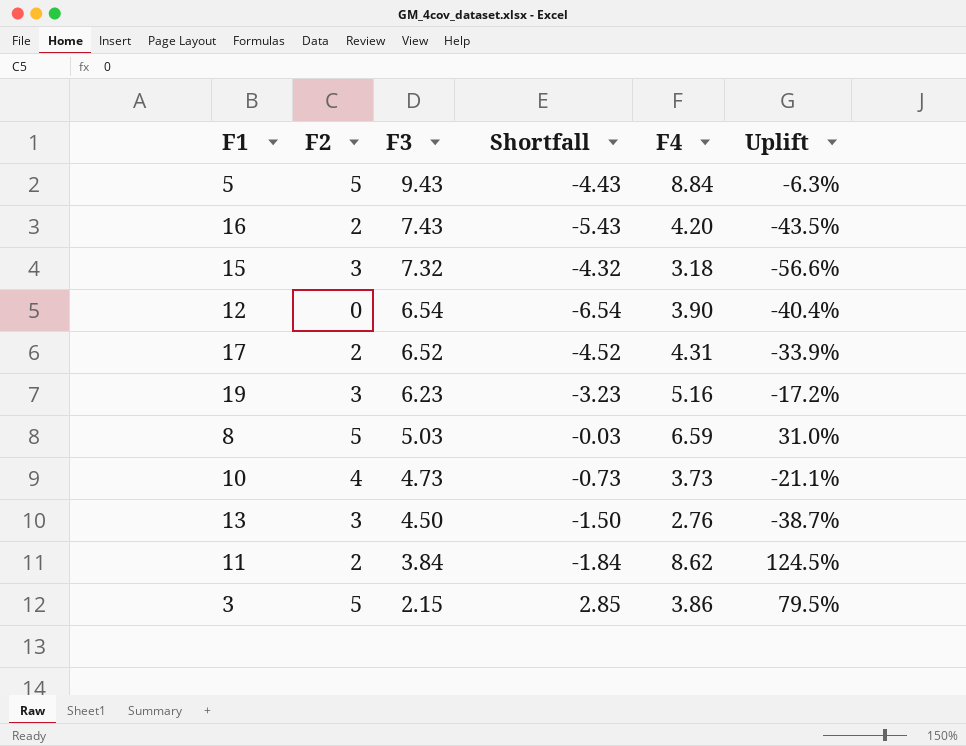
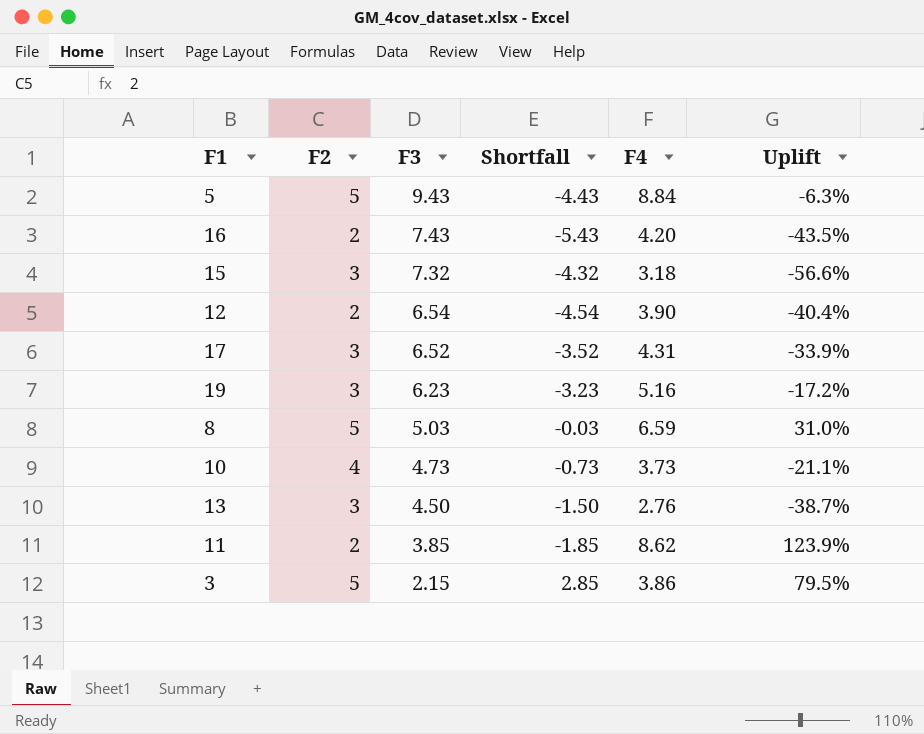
12 | F2: 0 -> 2
12 | Shortfall: -6.54 -> -4.54
17 | F2: 2 -> 3
17 | Shortfall: -4.52 -> -3.52
11 | F3: 3.84 -> 3.85
11 | Shortfall: -1.84 -> -1.85
11 | Uplift: 124.5% -> 123.9%

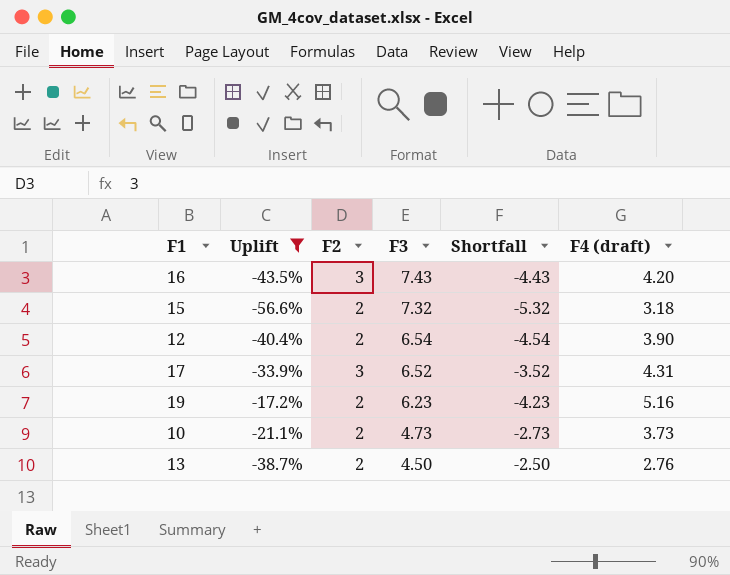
filter: none -> Uplift <= -17.2%
column Uplift | position: 6 -> 2
column name: F4 -> F4 (draft)
16 | F2: 2 -> 3
16 | Shortfall: -5.43 -> -4.43
15 | F2: 3 -> 2
15 | Shortfall: -4.32 -> -5.32
19 | F2: 3 -> 2
19 | Shortfall: -3.23 -> -4.23
10 | F2: 4 -> 2
10 | Shortfall: -0.73 -> -2.73
13 | F2: 3 -> 2
13 | Shortfall: -1.50 -> -2.50

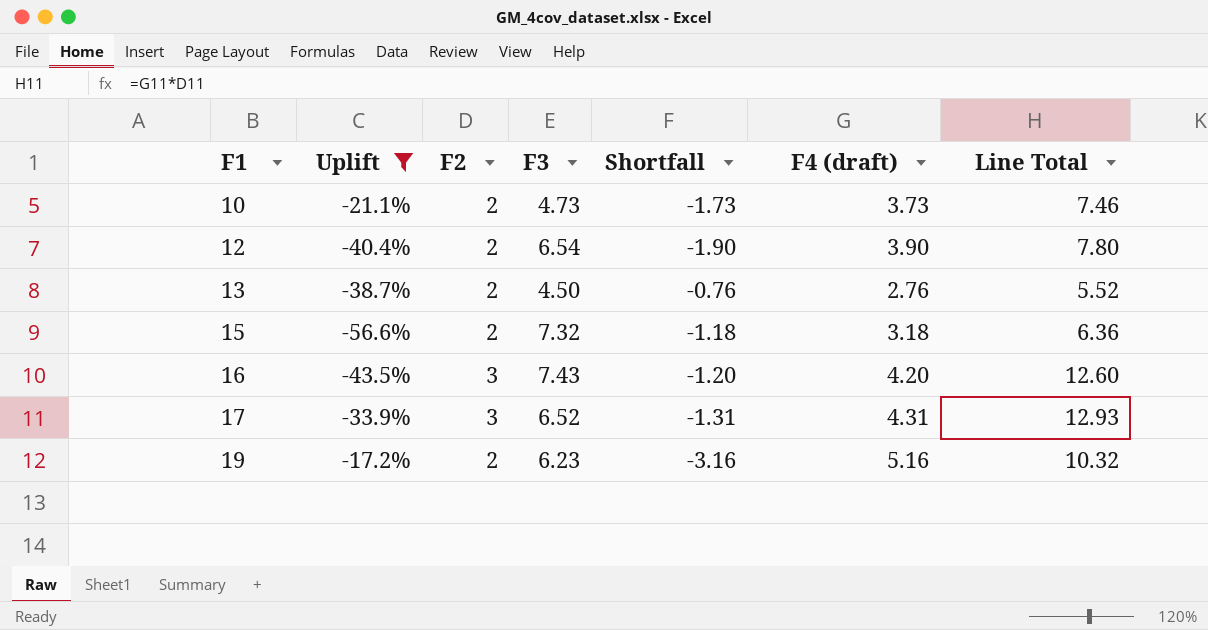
row order: F3 descending -> F1 ascending
column Shortfall | formula: [F2] - [F3] -> [F2] - [F4 (draft)]
column Line Total | formula: none -> [F2] * [F4 (draft)]

